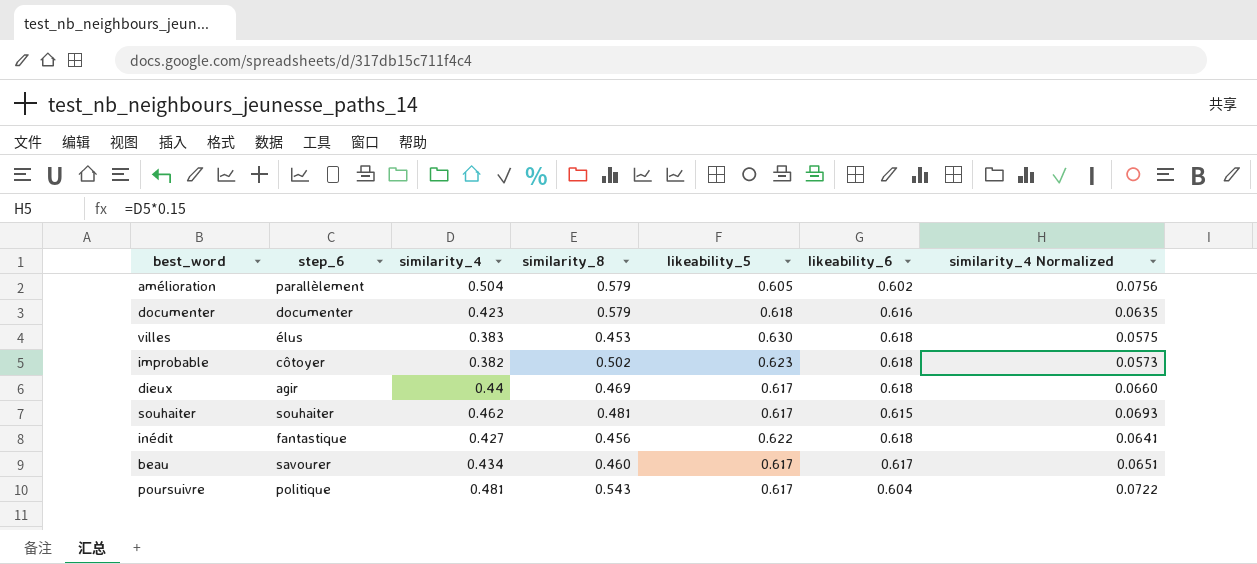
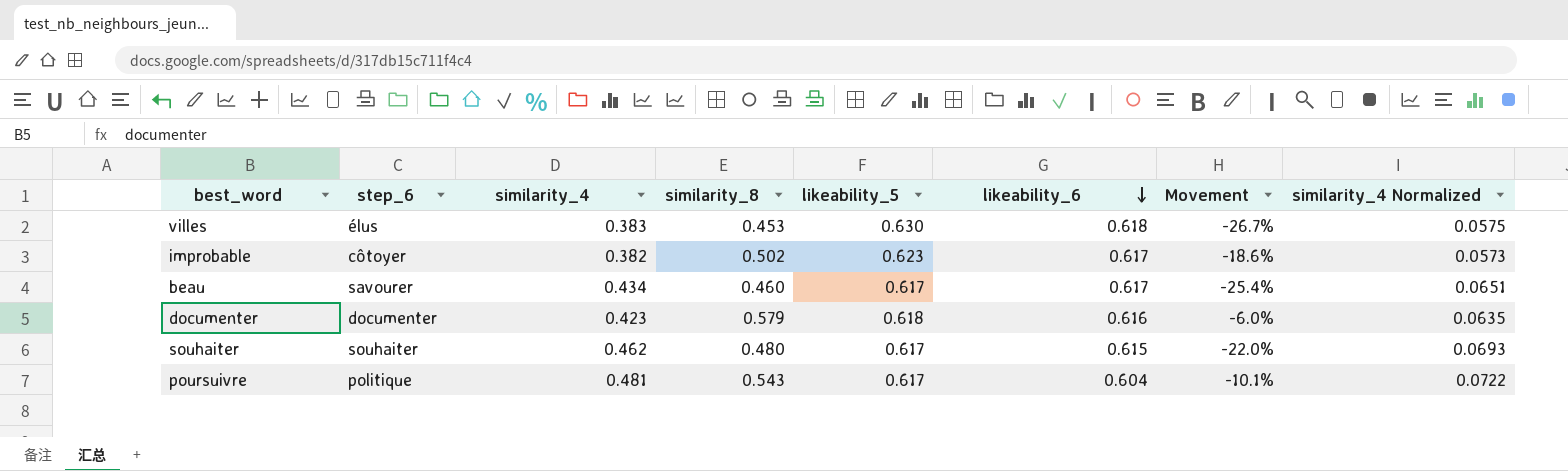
row order: none -> likeability_6 descending
column Movement | formula: none -> ([similarity_8] - [likeability_6]) / [likeability_6]
row amélioration: parallèlement | 0.504 | 0.579 | 0.605 | 0.602 | 0.0756 -> none
row dieux: agir | 0.44 | 0.469 | 0.617 | 0.618 | 0.0660 -> none
row inédit: fantastique | 0.427 | 0.456 | 0.622 | 0.618 | 0.0641 -> none
improbable | likeability_6: 0.618 -> 0.617
souhaiter | similarity_8: 0.481 -> 0.480

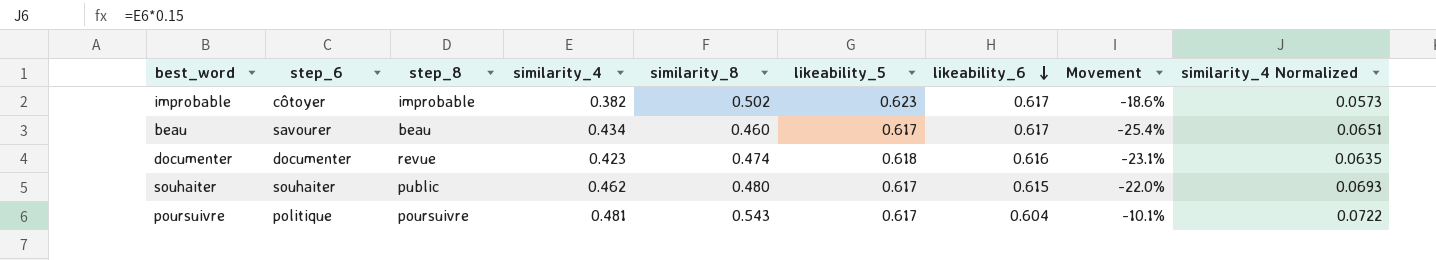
column step_8 | position: none -> 3
row villes: élus | 0.383 | 0.453 | 0.630 | 0.618 | -26.7% | 0.0575 -> none
documenter | similarity_8: 0.579 -> 0.474
documenter | Movement: -6.0% -> -23.1%

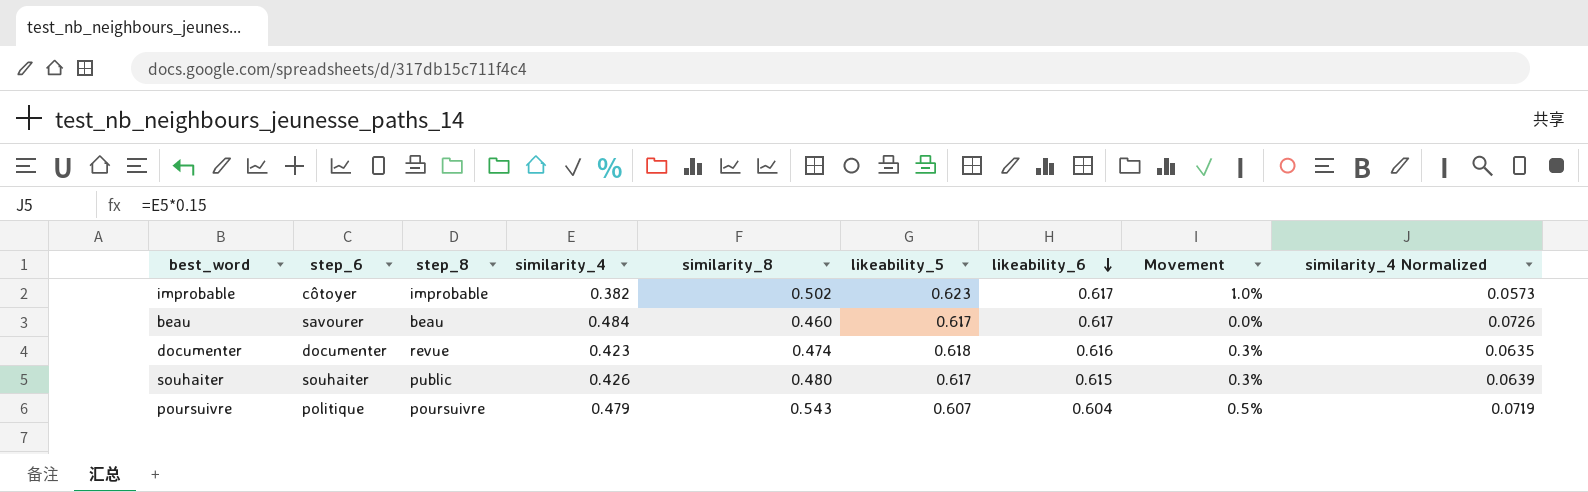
column Movement | formula: ([similarity_8] - [likeability_6]) / [likeability_6] -> ([likeability_5] - [likeability_6]) / [likeability_6]
beau | similarity_4: 0.434 -> 0.484
beau | similarity_4 Normalized: 0.0651 -> 0.0726
souhaiter | similarity_4: 0.462 -> 0.426
souhaiter | similarity_4 Normalized: 0.0693 -> 0.0639
poursuivre | similarity_4: 0.481 -> 0.479
poursuivre | likeability_5: 0.617 -> 0.607
poursuivre | similarity_4 Normalized: 0.0722 -> 0.0719

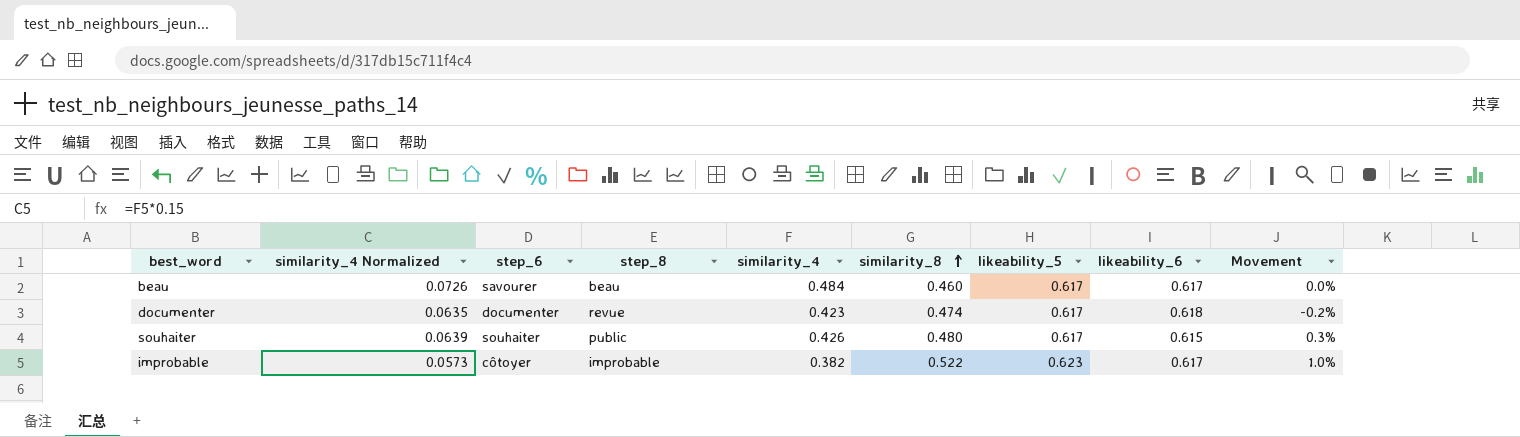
row order: likeability_6 descending -> similarity_8 ascending
column similarity_4 Normalized | position: 9 -> 2
row poursuivre: politique | poursuivre | 0.479 | 0.543 | 0.607 | 0.604 | 0.5% | 0.0719 -> none
documenter | likeability_5: 0.618 -> 0.617
documenter | likeability_6: 0.616 -> 0.618
documenter | Movement: 0.3% -> -0.2%
improbable | similarity_8: 0.502 -> 0.522

